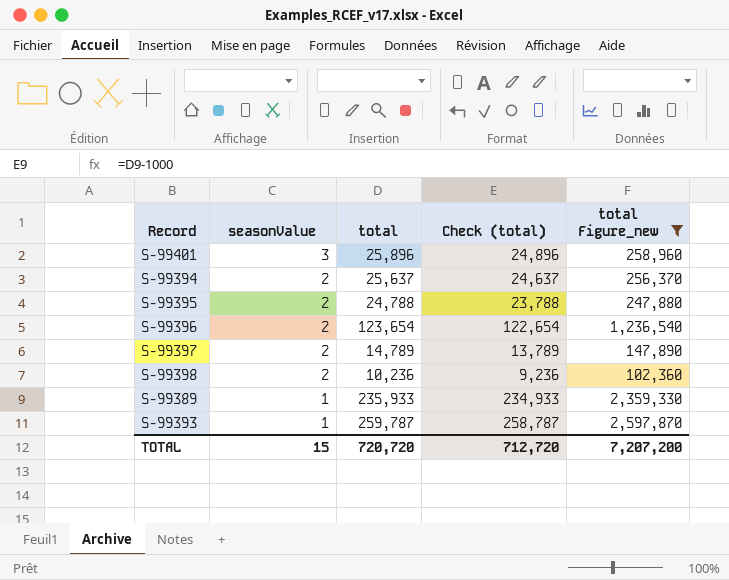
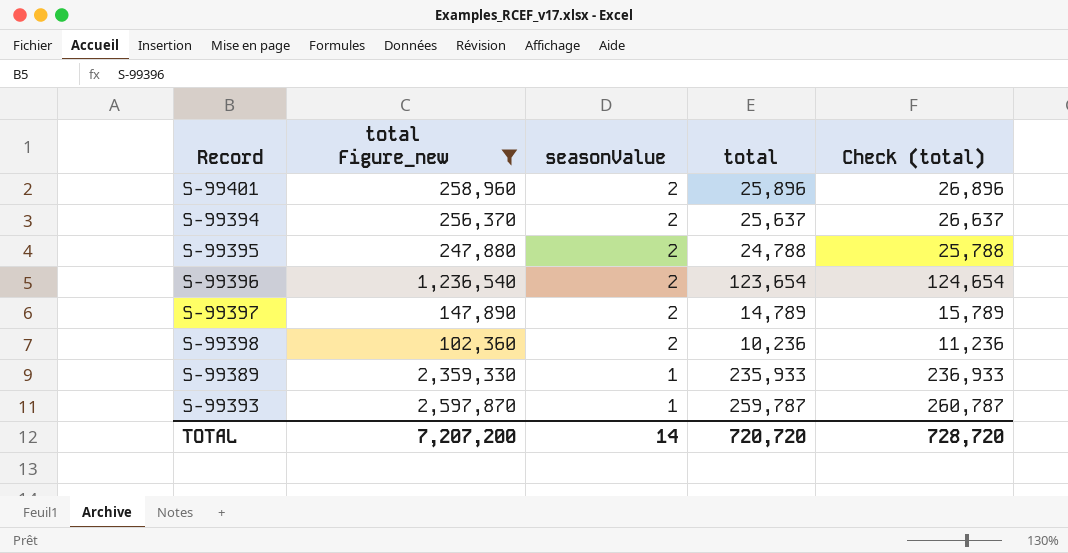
column total Figure_new | position: 5 -> 2
column Check (total) | formula: [total] - 1000 -> [total] + 1000
S-99401 | seasonValue: 3 -> 2
TOTAL | seasonValue: 15 -> 14
TOTAL | Check (total): 712,720 -> 728,720

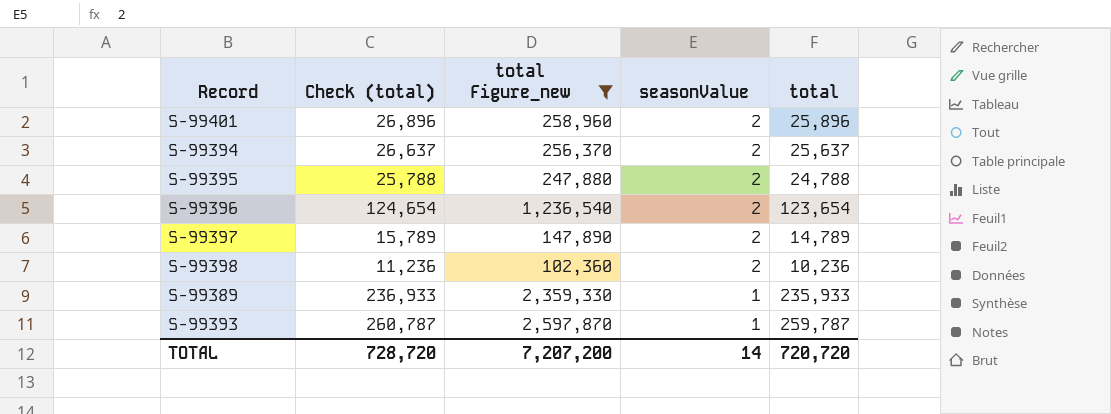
column Check (total) | position: 5 -> 2

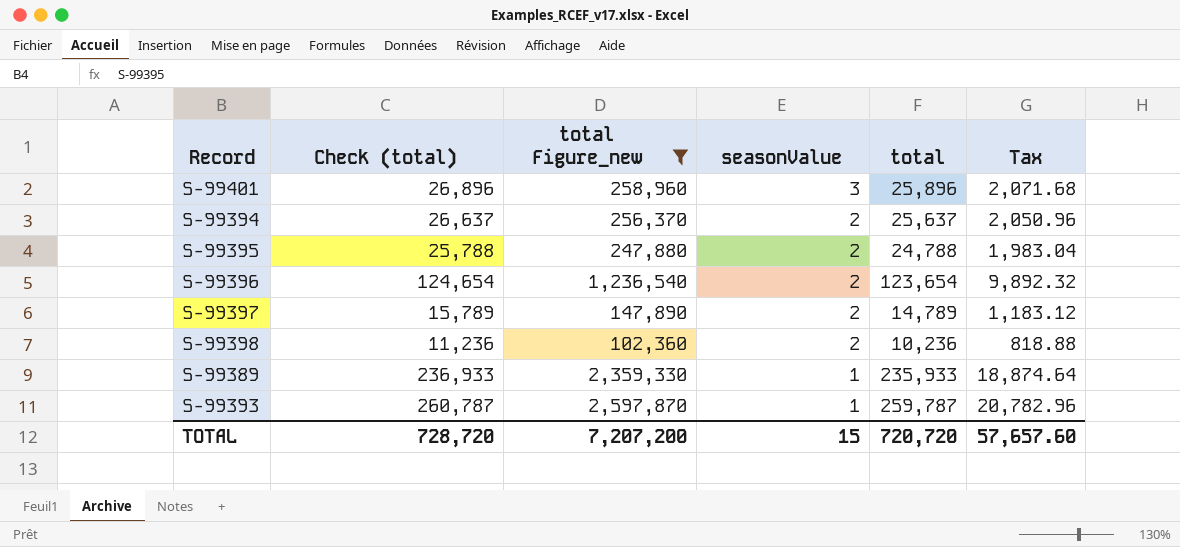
column Tax | formula: none -> [total] * 0.08
S-99401 | seasonValue: 2 -> 3
TOTAL | seasonValue: 14 -> 15

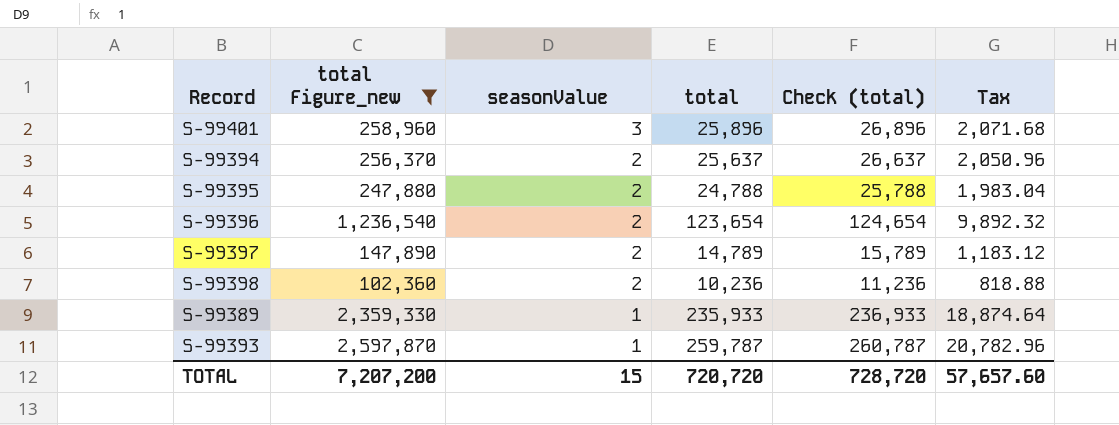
column Check (total) | position: 2 -> 5

